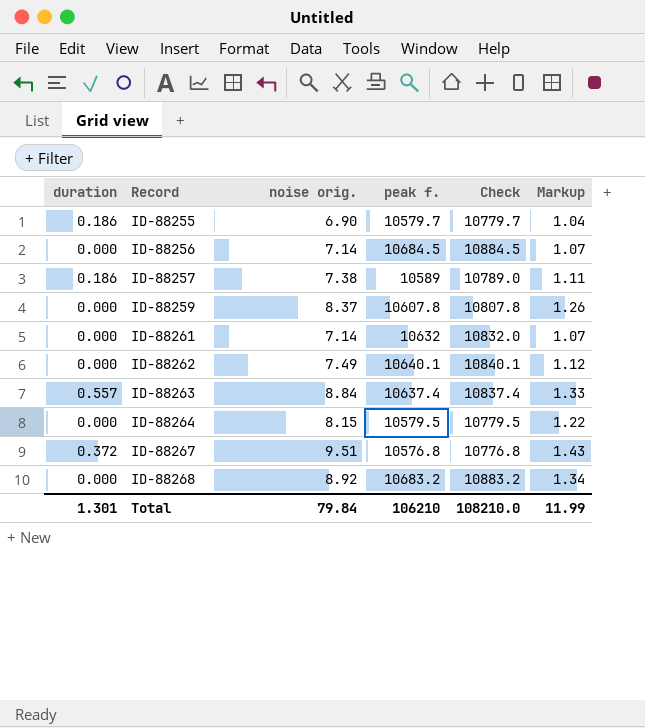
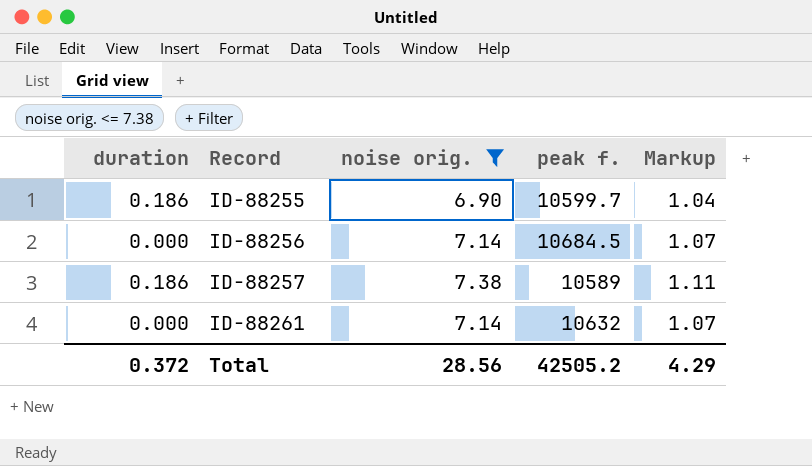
filter: none -> noise orig. <= 7.38
column Check | formula: [peak f.] + 200 -> none
ID-88255 | peak f.: 10579.7 -> 10599.7
Total | duration: 1.301 -> 0.372
Total | noise orig.: 79.84 -> 28.56
Total | peak f.: 106210 -> 42505.2
Total | Markup: 11.99 -> 4.29

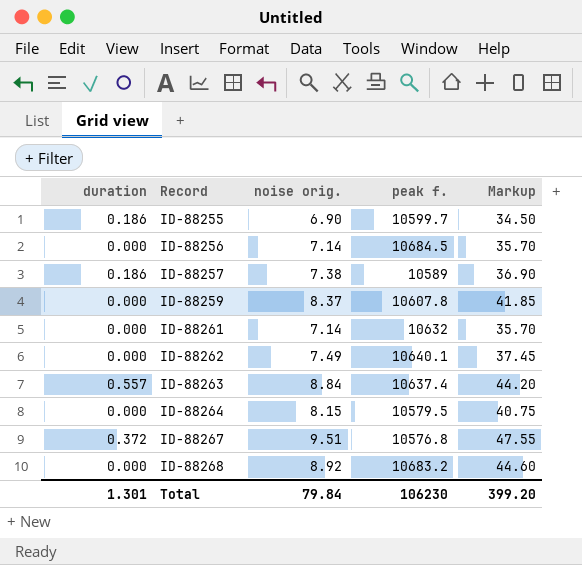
filter: noise orig. <= 7.38 -> none
column Markup | formula: [noise orig.] * 0.15 -> [noise orig.] * 5
Total | duration: 0.372 -> 1.301
Total | noise orig.: 28.56 -> 79.84
Total | peak f.: 42505.2 -> 106230
Total | Markup: 4.29 -> 399.20

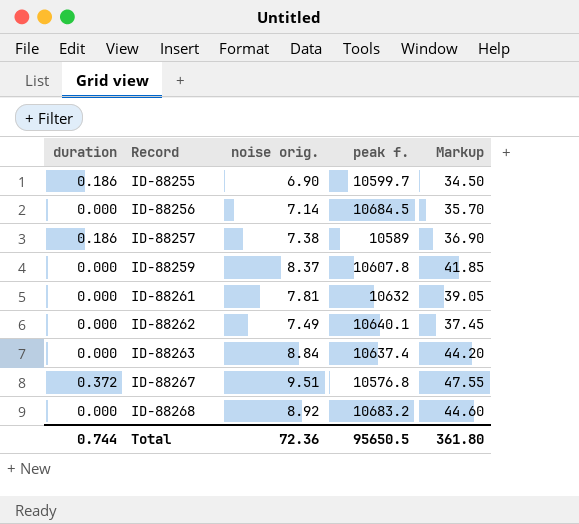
row ID-88264: 0.000 | 8.15 | 10579.5 | 40.75 -> none
ID-88261 | noise orig.: 7.14 -> 7.81
ID-88261 | Markup: 35.70 -> 39.05
ID-88263 | duration: 0.557 -> 0.000
Total | duration: 1.301 -> 0.744
Total | noise orig.: 79.84 -> 72.36
Total | peak f.: 106230 -> 95650.5
Total | Markup: 399.20 -> 361.80

